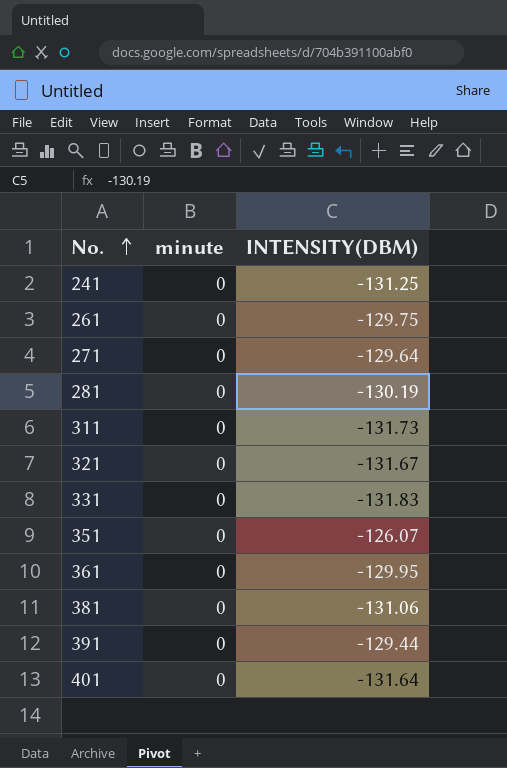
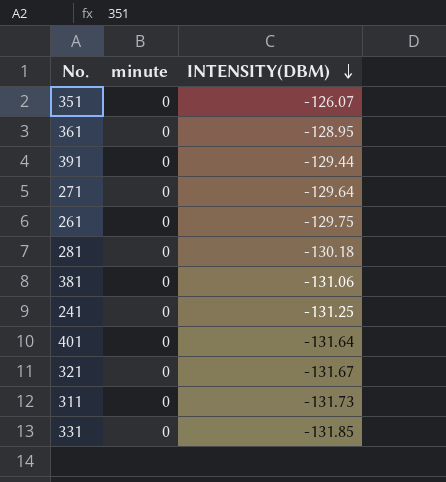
row order: No. ascending -> INTENSITY(DBM) descending
361 | INTENSITY(DBM): -129.95 -> -128.95
281 | INTENSITY(DBM): -130.19 -> -130.18
331 | INTENSITY(DBM): -131.83 -> -131.85

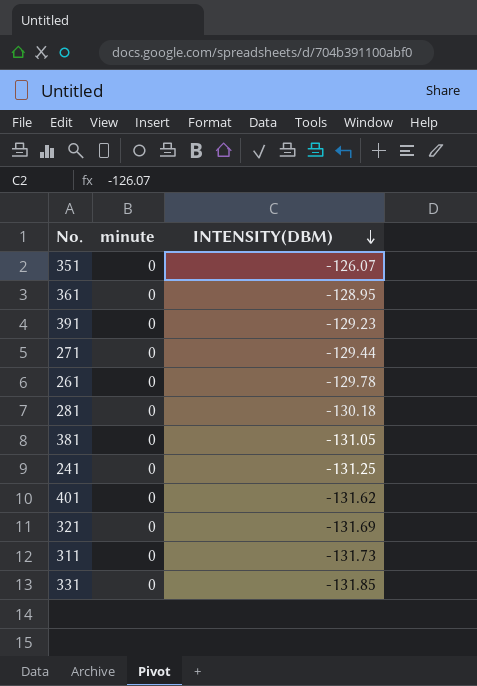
391 | INTENSITY(DBM): -129.44 -> -129.23
271 | INTENSITY(DBM): -129.64 -> -129.44
261 | INTENSITY(DBM): -129.75 -> -129.78
381 | INTENSITY(DBM): -131.06 -> -131.05
401 | INTENSITY(DBM): -131.64 -> -131.62
321 | INTENSITY(DBM): -131.67 -> -131.69

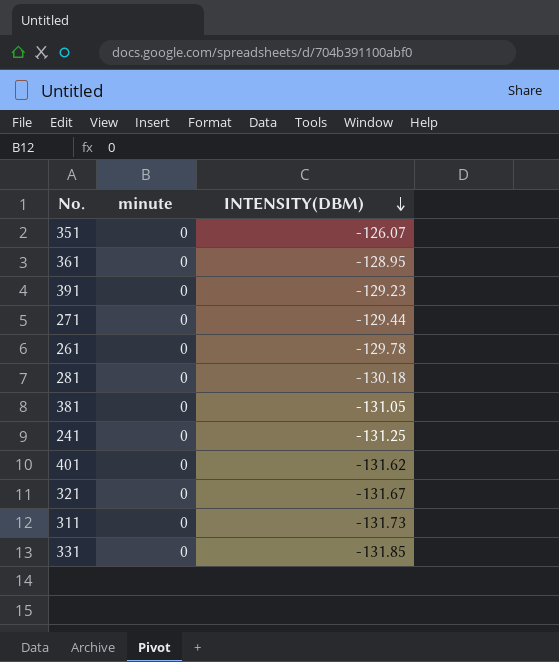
321 | INTENSITY(DBM): -131.69 -> -131.67

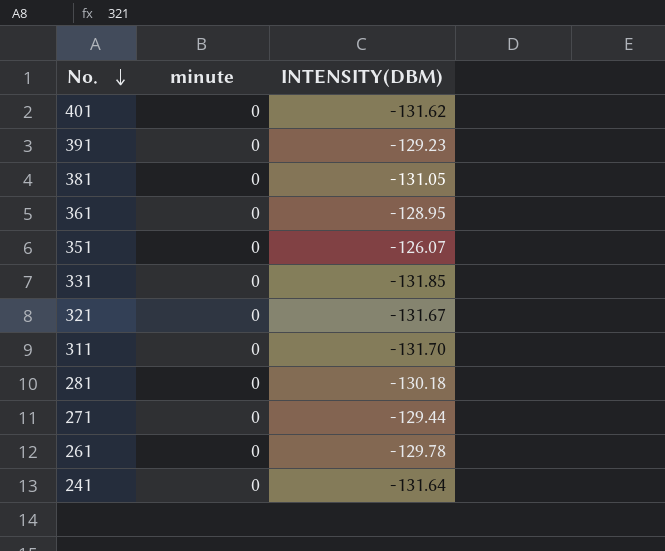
row order: INTENSITY(DBM) descending -> No. descending
311 | INTENSITY(DBM): -131.73 -> -131.70
241 | INTENSITY(DBM): -131.25 -> -131.64

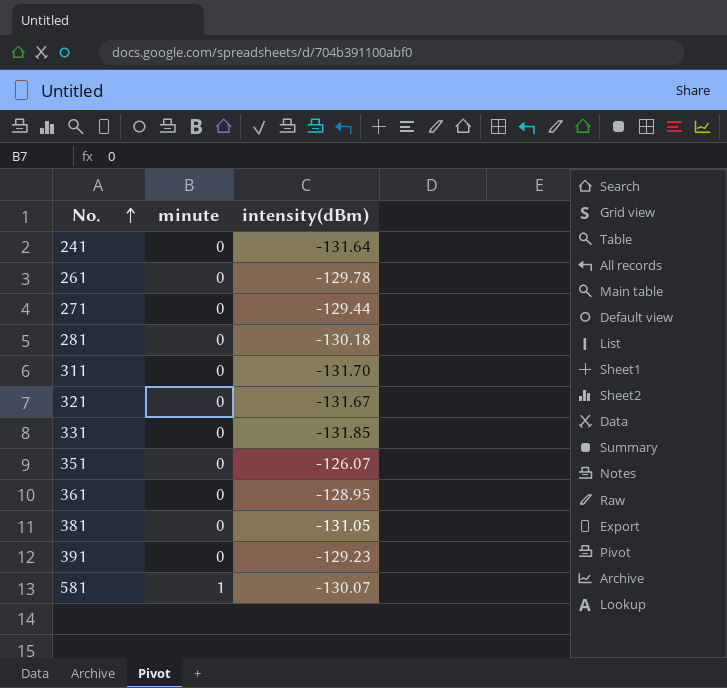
row order: No. descending -> No. ascending
column name: INTENSITY(DBM) -> intensity(dBm)
row 401: 0 | -131.62 -> none
row 581: none -> 1 | -130.07

